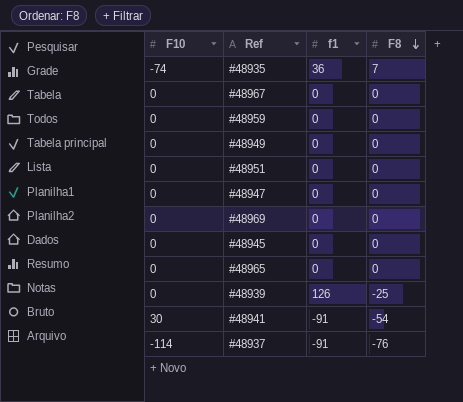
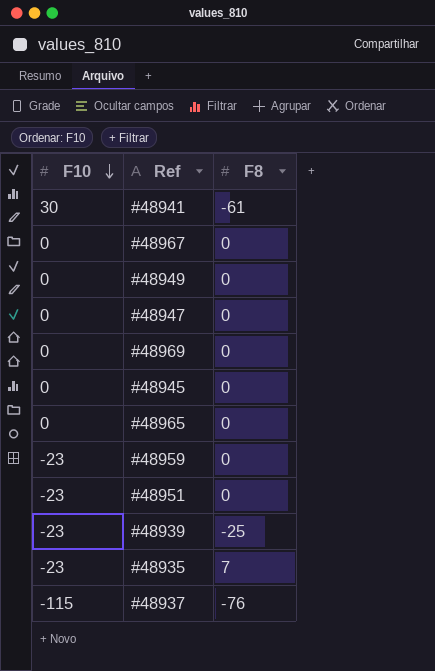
row order: F8 descending -> F10 descending
column f1 | position: 3 -> none
#48941 | F8: -54 -> -61
#48959 | F10: 0 -> -23
#48951 | F10: 0 -> -23
#48939 | F10: 0 -> -23
#48935 | F10: -74 -> -23
#48937 | F10: -114 -> -115

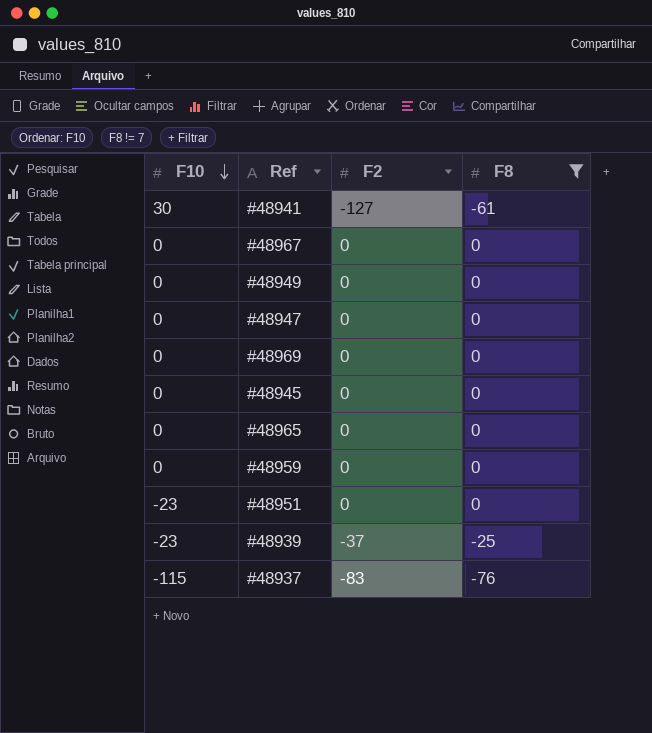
filter: none -> F8 != 7
column F2 | position: none -> 3
#48959 | F10: -23 -> 0

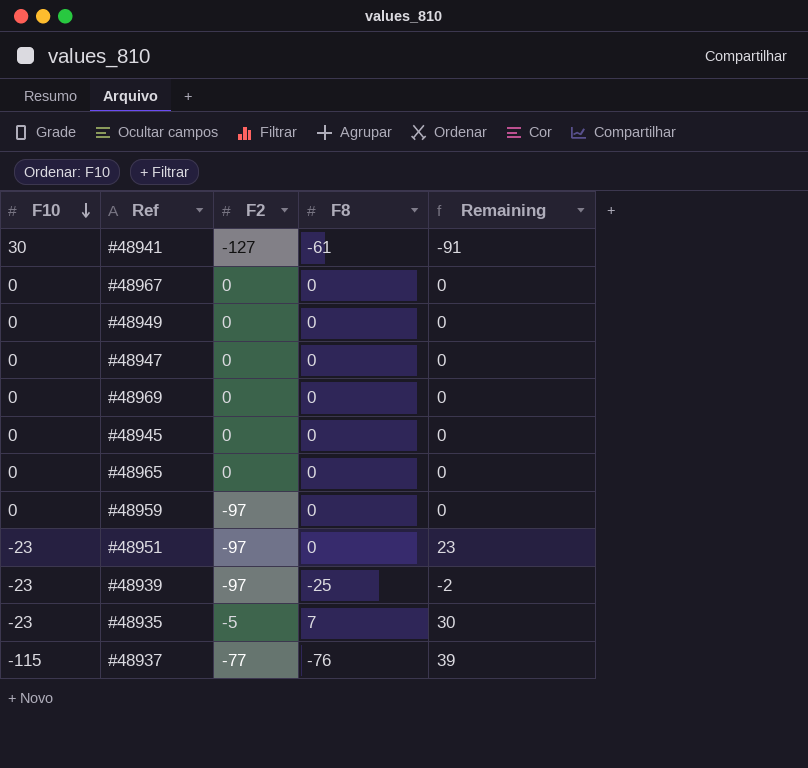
filter: F8 != 7 -> none
column Remaining | formula: none -> [F8] - [F10]
#48959 | F2: 0 -> -97
#48951 | F2: 0 -> -97
#48939 | F2: -37 -> -97
#48937 | F2: -83 -> -77

